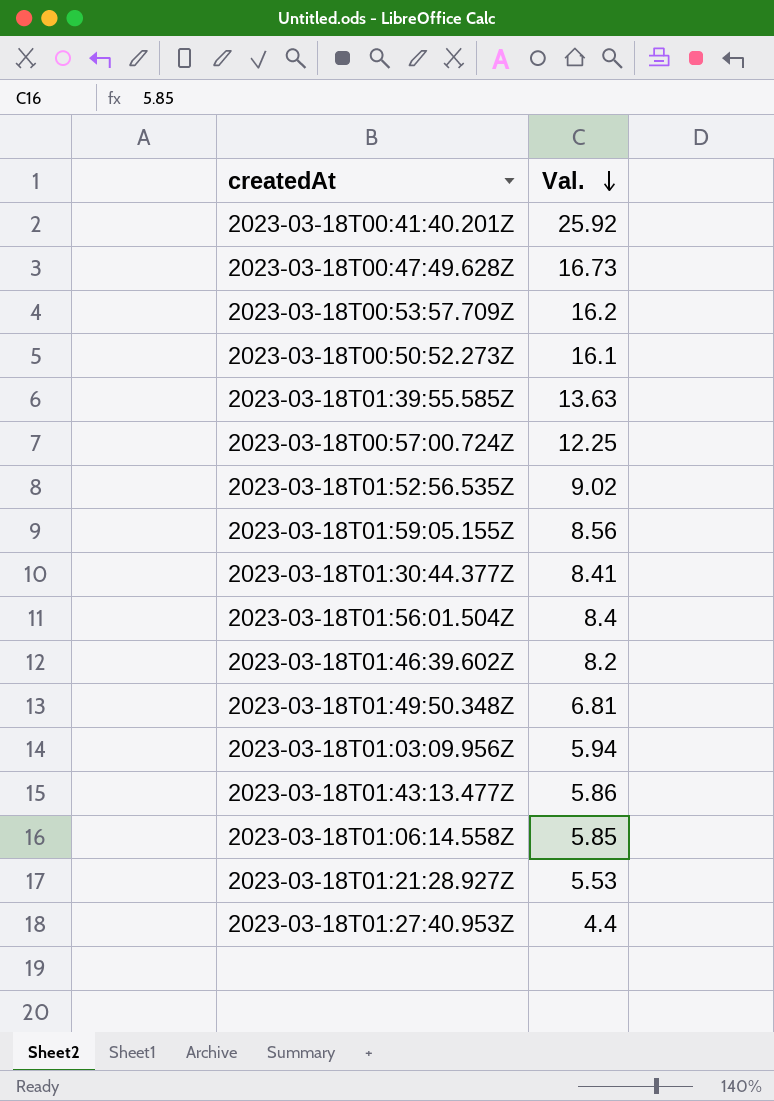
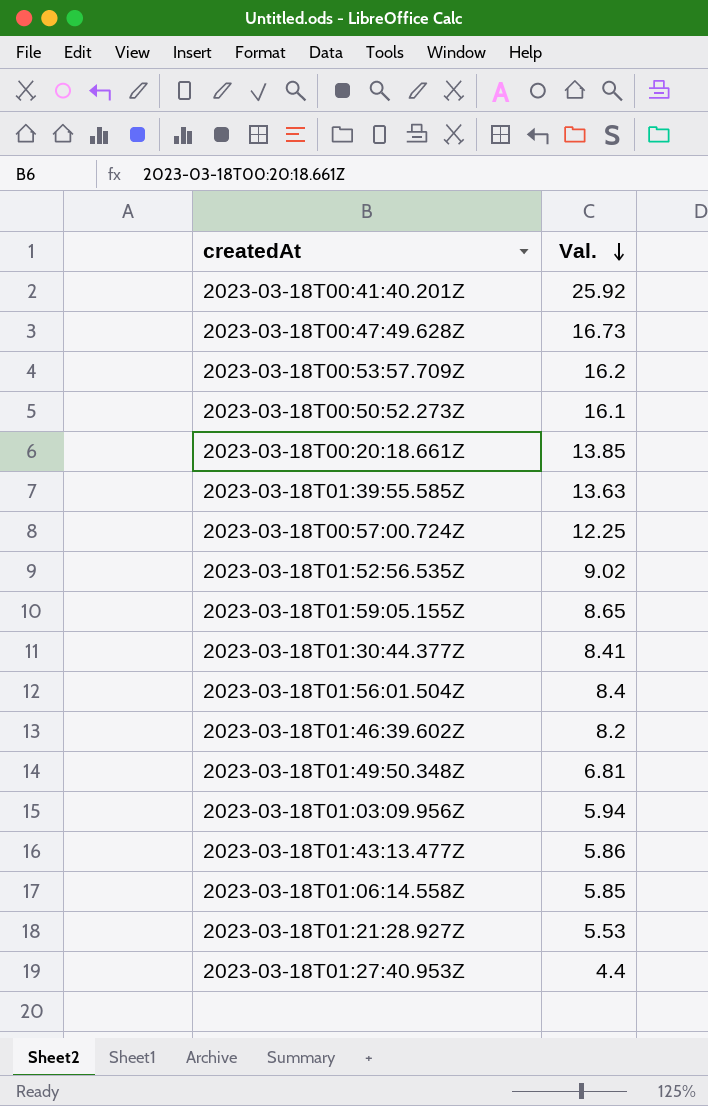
row 2023-03-18T00:20:18.661Z: none -> 13.85
2023-03-18T01:59:05.155Z | Val.: 8.56 -> 8.65

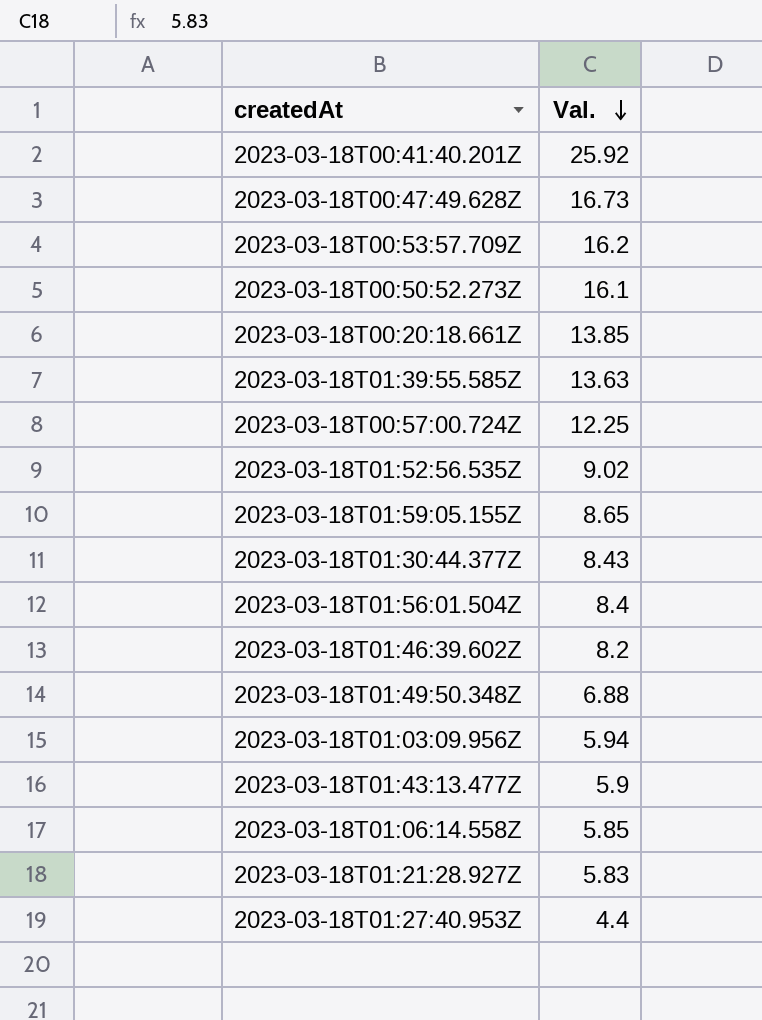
2023-03-18T01:30:44.377Z | Val.: 8.41 -> 8.43
2023-03-18T01:49:50.348Z | Val.: 6.81 -> 6.88
2023-03-18T01:43:13.477Z | Val.: 5.86 -> 5.9
2023-03-18T01:21:28.927Z | Val.: 5.53 -> 5.83

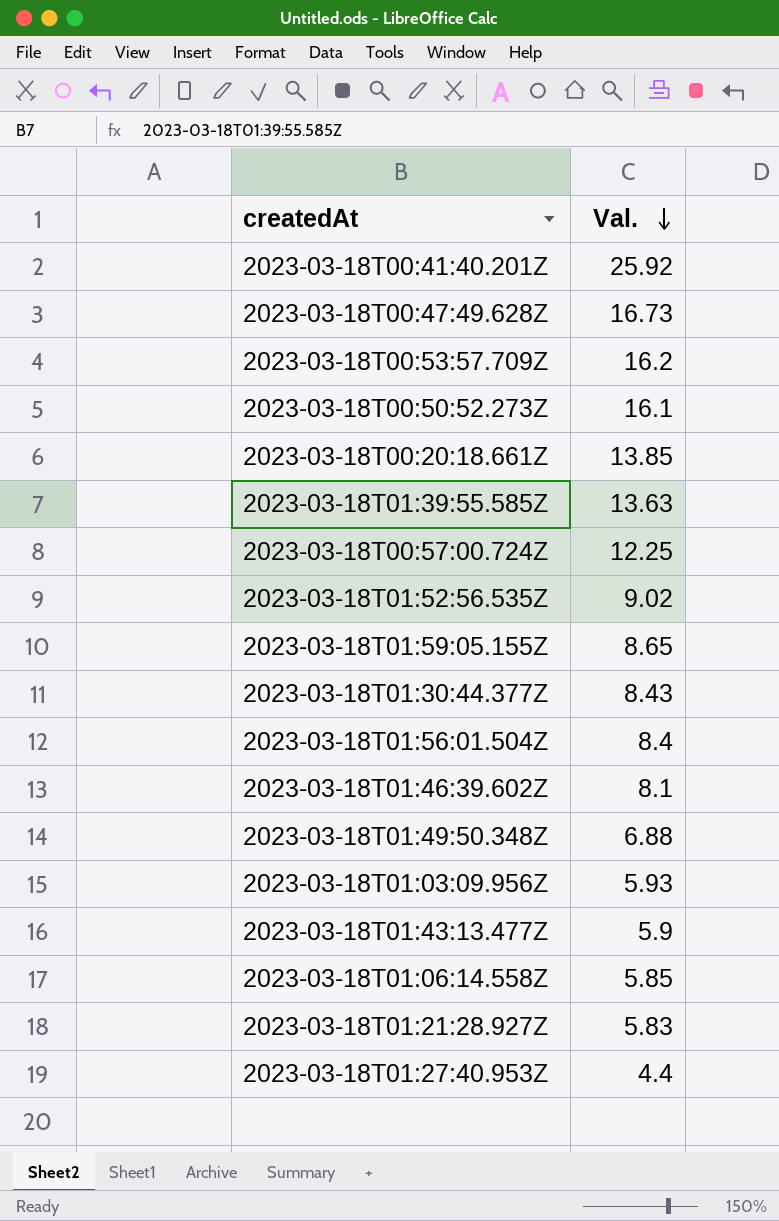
2023-03-18T01:46:39.602Z | Val.: 8.2 -> 8.1
2023-03-18T01:03:09.956Z | Val.: 5.94 -> 5.93

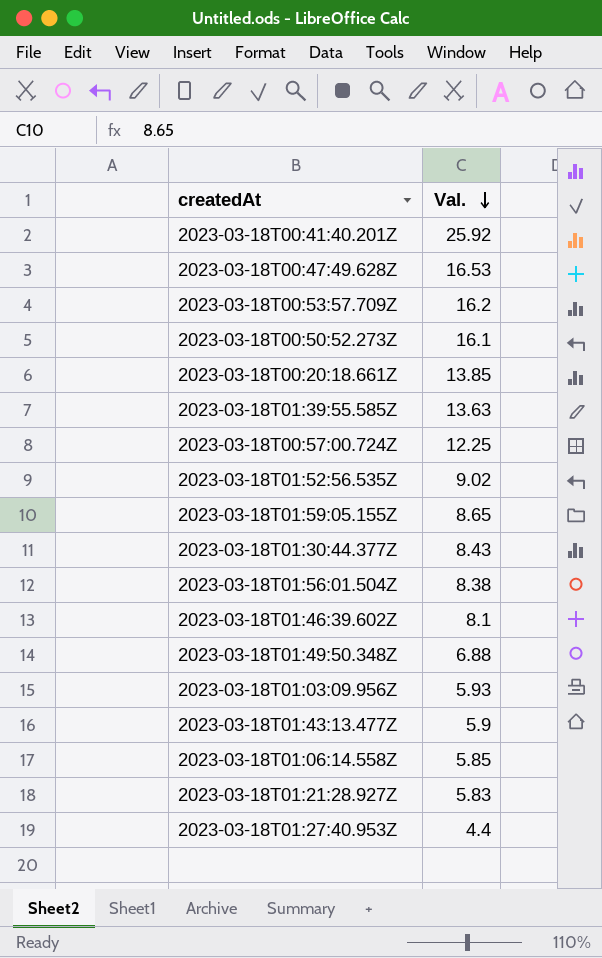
2023-03-18T00:47:49.628Z | Val.: 16.73 -> 16.53
2023-03-18T01:56:01.504Z | Val.: 8.4 -> 8.38

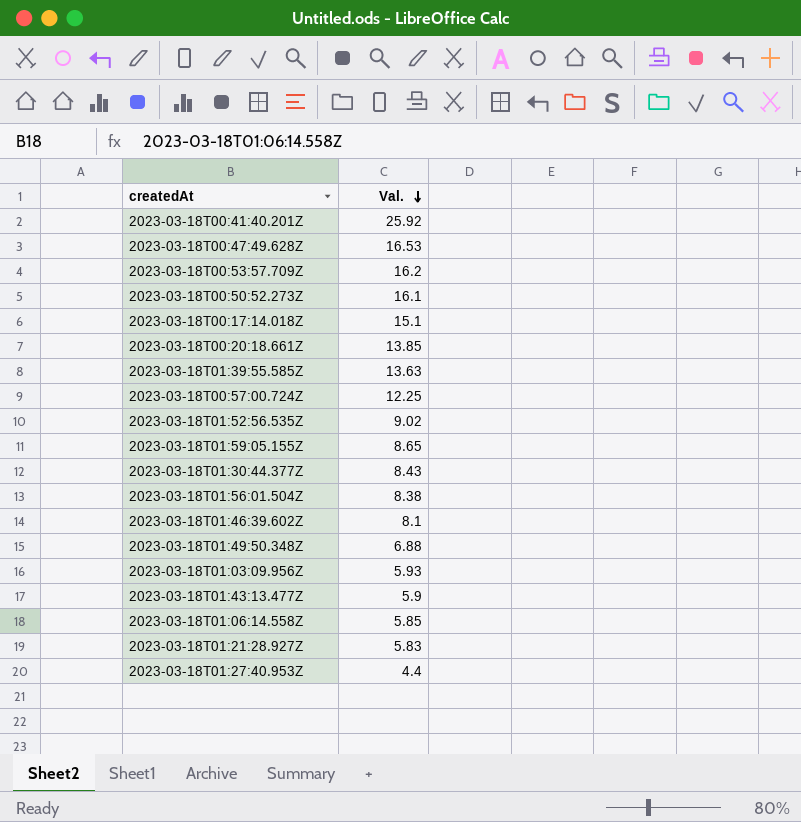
row 2023-03-18T00:17:14.018Z: none -> 15.1

